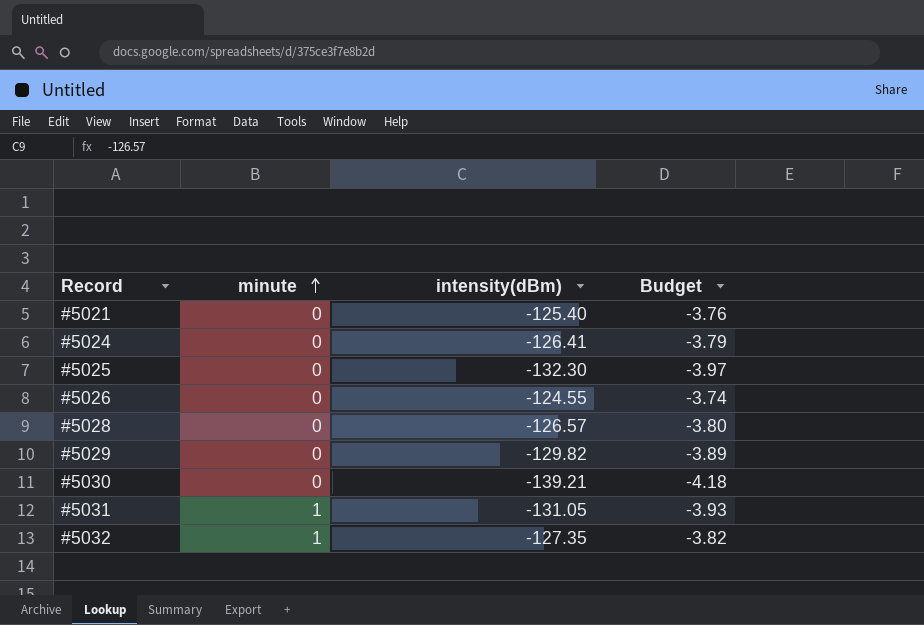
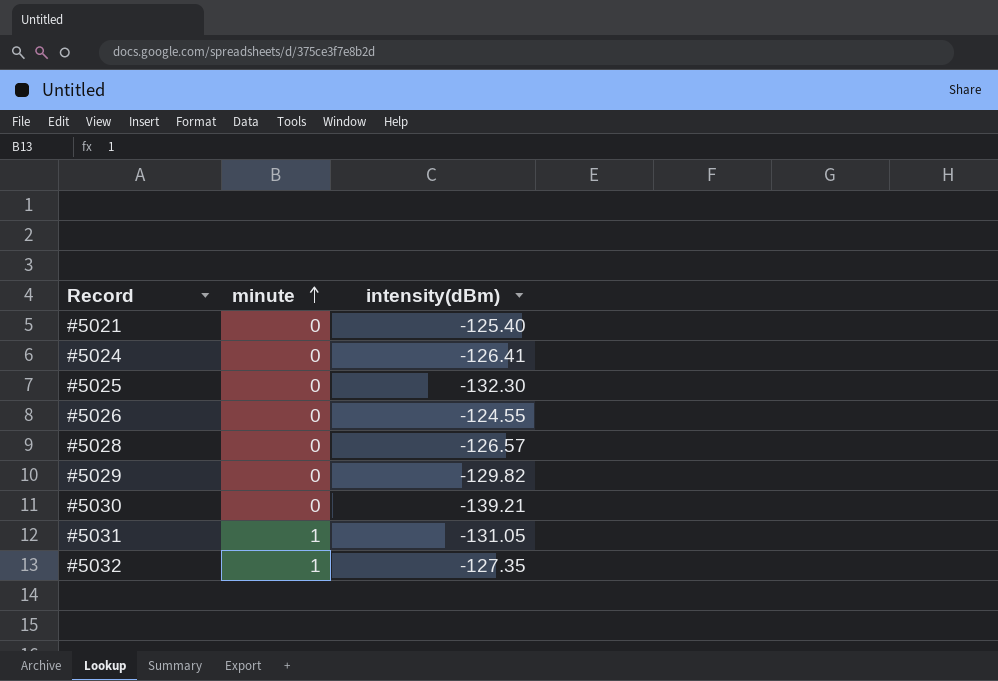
column Budget | formula: [intensity(dBm)] * 0.03 -> none

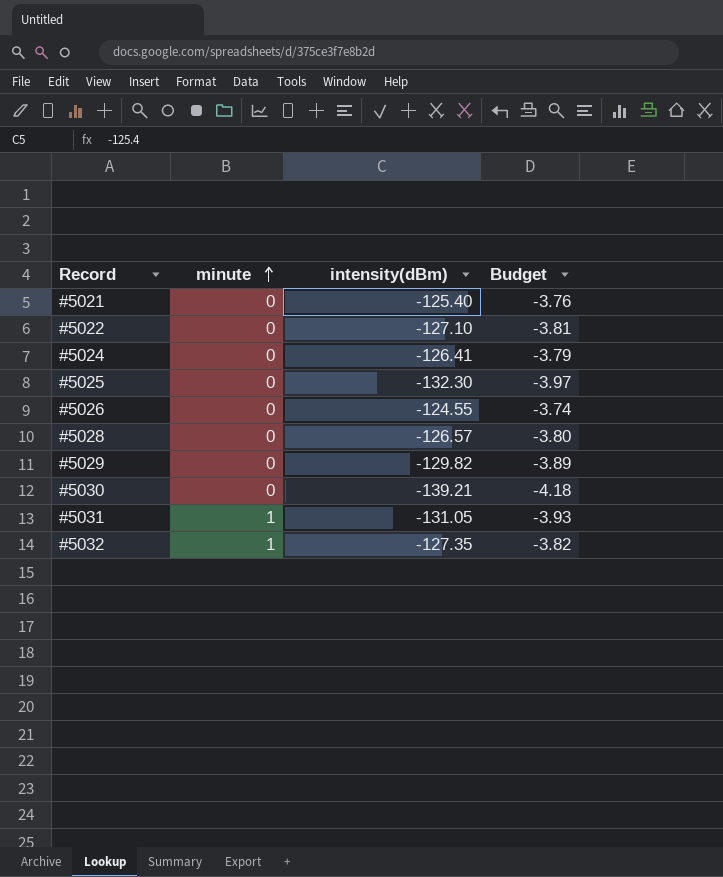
column Budget | formula: none -> [intensity(dBm)] * 0.03
row #5022: none -> 0 | -127.10 | -3.81

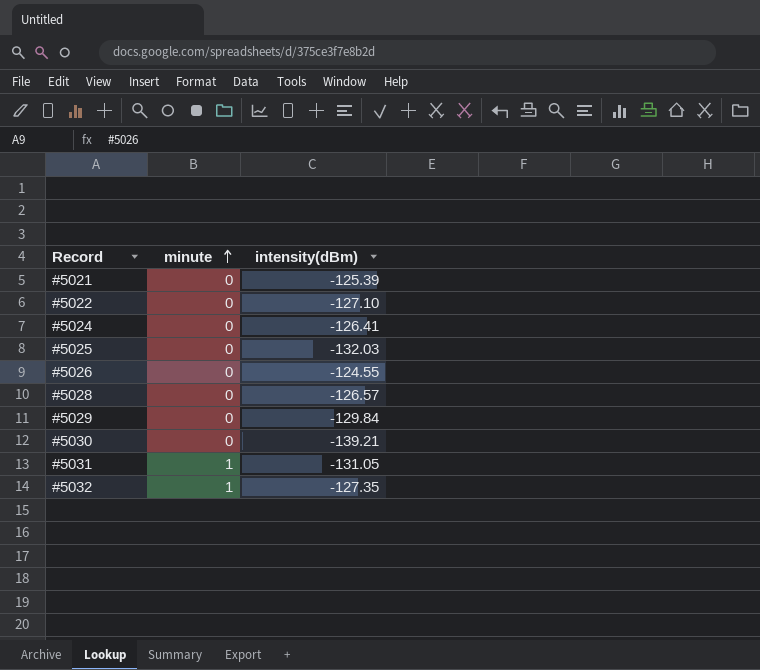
column Budget | formula: [intensity(dBm)] * 0.03 -> none
#5021 | intensity(dBm): -125.40 -> -125.39
#5025 | intensity(dBm): -132.30 -> -132.03
#5029 | intensity(dBm): -129.82 -> -129.84

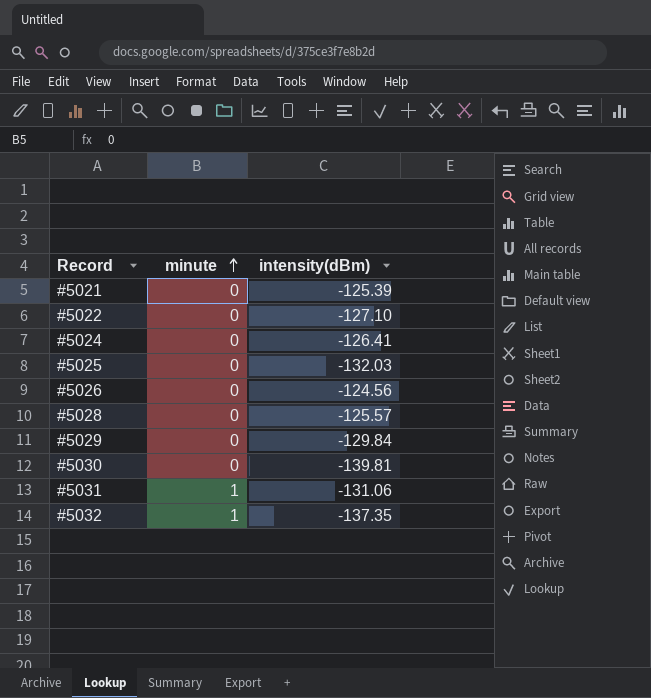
#5026 | intensity(dBm): -124.55 -> -124.56
#5028 | intensity(dBm): -126.57 -> -125.57
#5030 | intensity(dBm): -139.21 -> -139.81
#5031 | intensity(dBm): -131.05 -> -131.06
#5032 | intensity(dBm): -127.35 -> -137.35

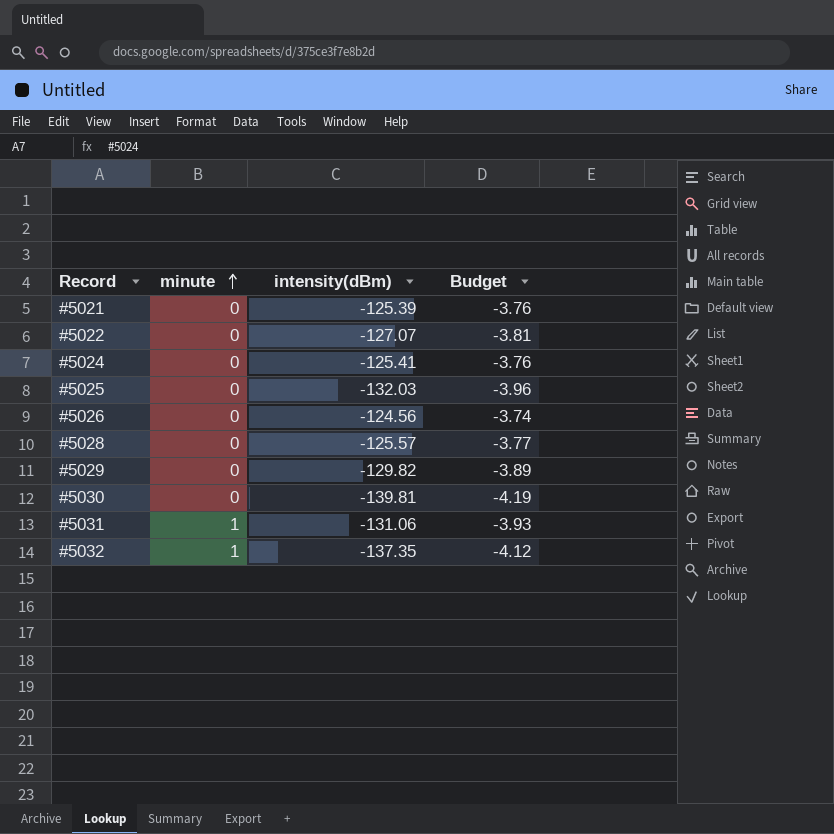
column Budget | formula: none -> [intensity(dBm)] * 0.03
#5022 | intensity(dBm): -127.10 -> -127.07
#5024 | intensity(dBm): -126.41 -> -125.41
#5029 | intensity(dBm): -129.84 -> -129.82

